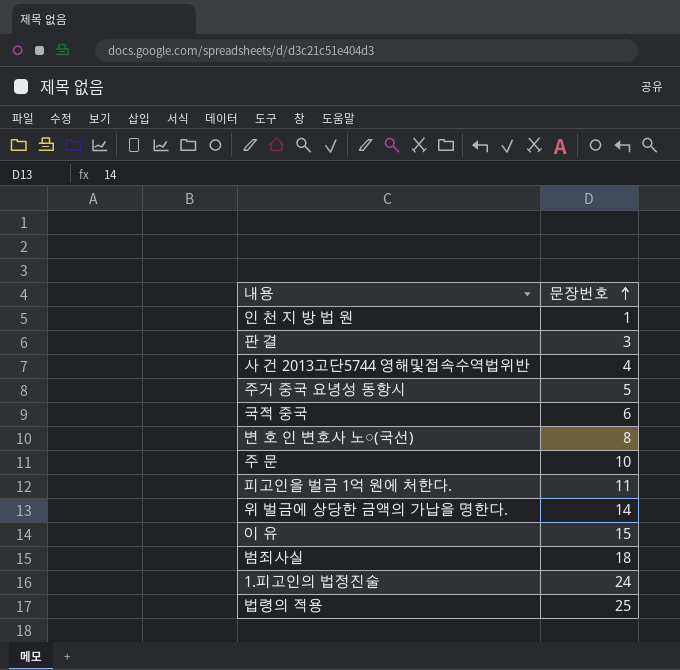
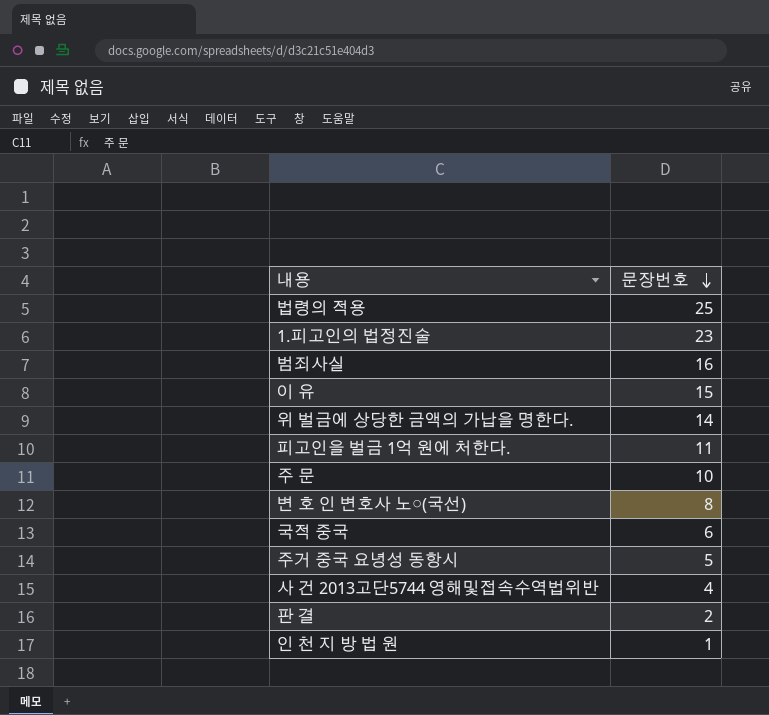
row order: 문장번호 ascending -> 문장번호 descending
1.피고인의 법정진술 | 문장번호: 24 -> 23
범죄사실 | 문장번호: 18 -> 16
판 결 | 문장번호: 3 -> 2

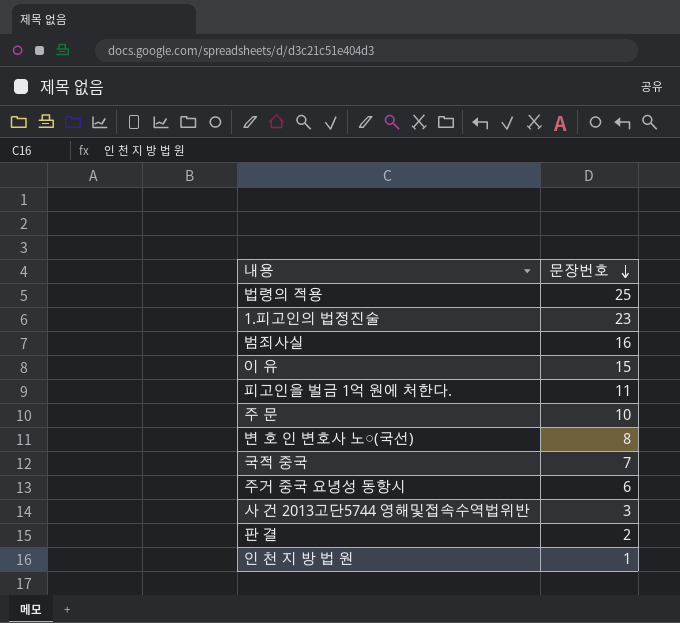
row 위 벌금에 상당한 금액의 가납을 명한다.: 14 -> none
국적 중국 | 문장번호: 6 -> 7
주거 중국 요녕성 동항시 | 문장번호: 5 -> 6
사 건 2013고단5744 영해및접속수역법위반 | 문장번호: 4 -> 3

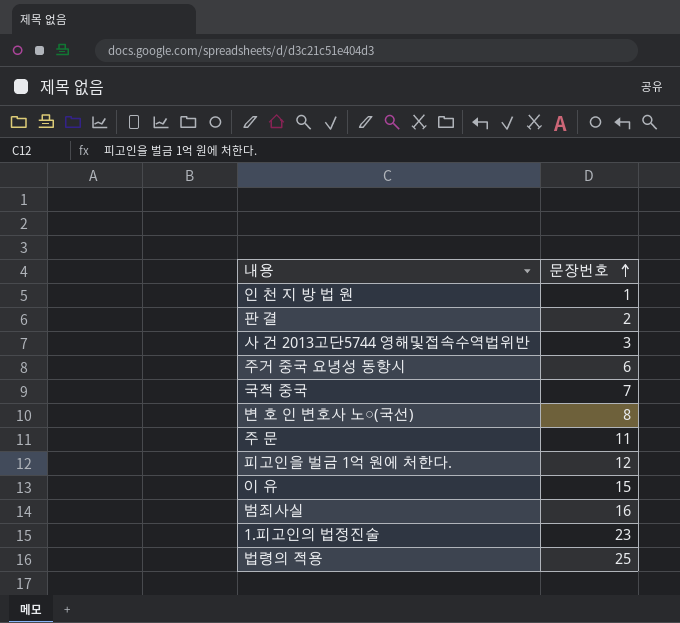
row order: 문장번호 descending -> 문장번호 ascending
주 문 | 문장번호: 10 -> 11
피고인을 벌금 1억 원에 처한다. | 문장번호: 11 -> 12

